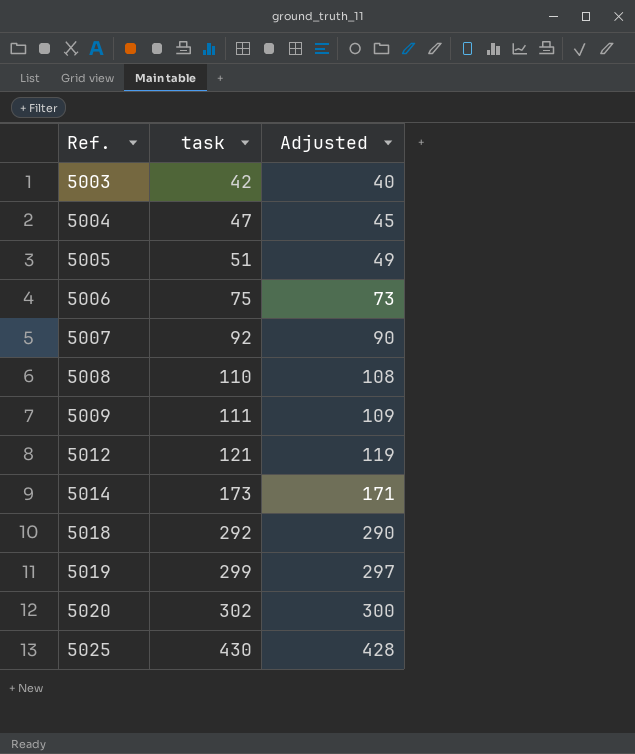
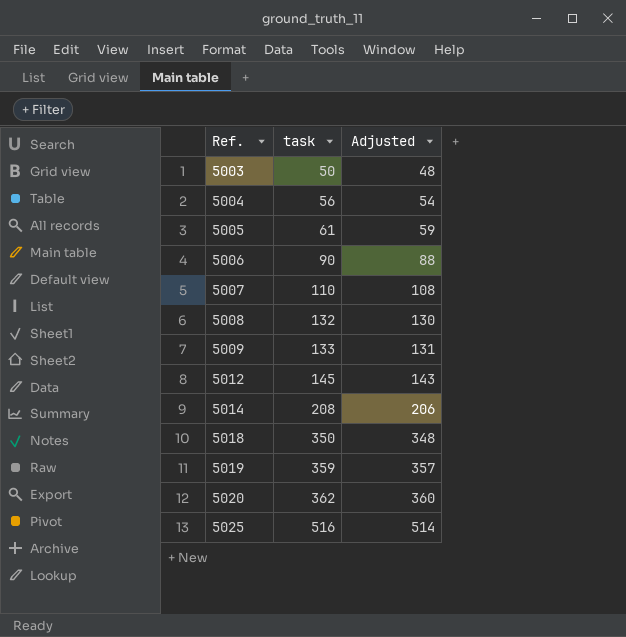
5003 | task: 42 -> 50
5003 | Adjusted: 40 -> 48
5004 | task: 47 -> 56
5004 | Adjusted: 45 -> 54
5005 | task: 51 -> 61
5005 | Adjusted: 49 -> 59
5006 | task: 75 -> 90
5006 | Adjusted: 73 -> 88
5007 | task: 92 -> 110
5007 | Adjusted: 90 -> 108
5008 | task: 110 -> 132
5008 | Adjusted: 108 -> 130
5009 | task: 111 -> 133
5009 | Adjusted: 109 -> 131
5012 | task: 121 -> 145
5012 | Adjusted: 119 -> 143
5014 | task: 173 -> 208
5014 | Adjusted: 171 -> 206
5018 | task: 292 -> 350
5018 | Adjusted: 290 -> 348
5019 | task: 299 -> 359
5019 | Adjusted: 297 -> 357
5020 | task: 302 -> 362
5020 | Adjusted: 300 -> 360
5025 | task: 430 -> 516
5025 | Adjusted: 428 -> 514

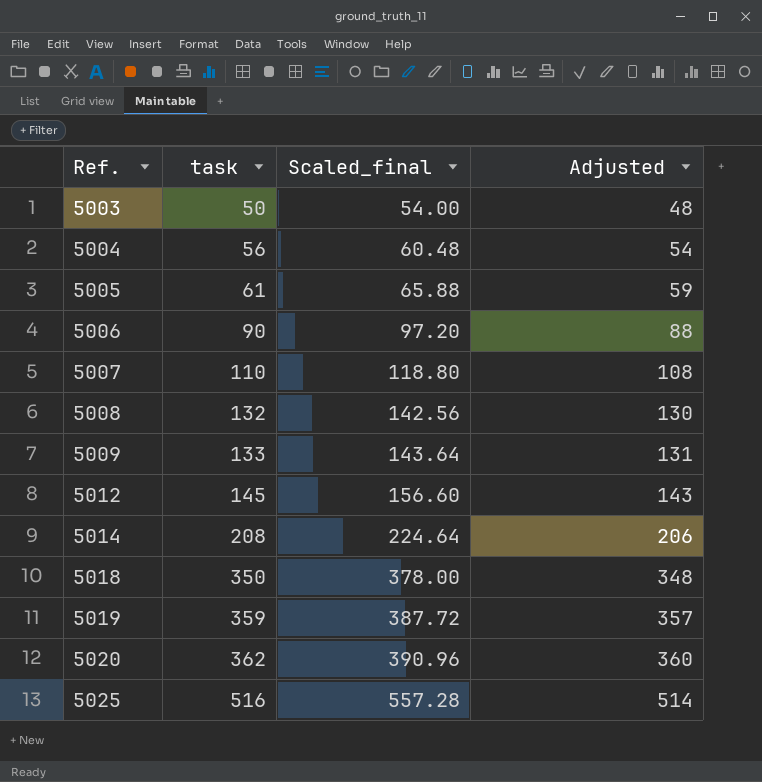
column Scaled_final | formula: none -> [task] * 1.08

